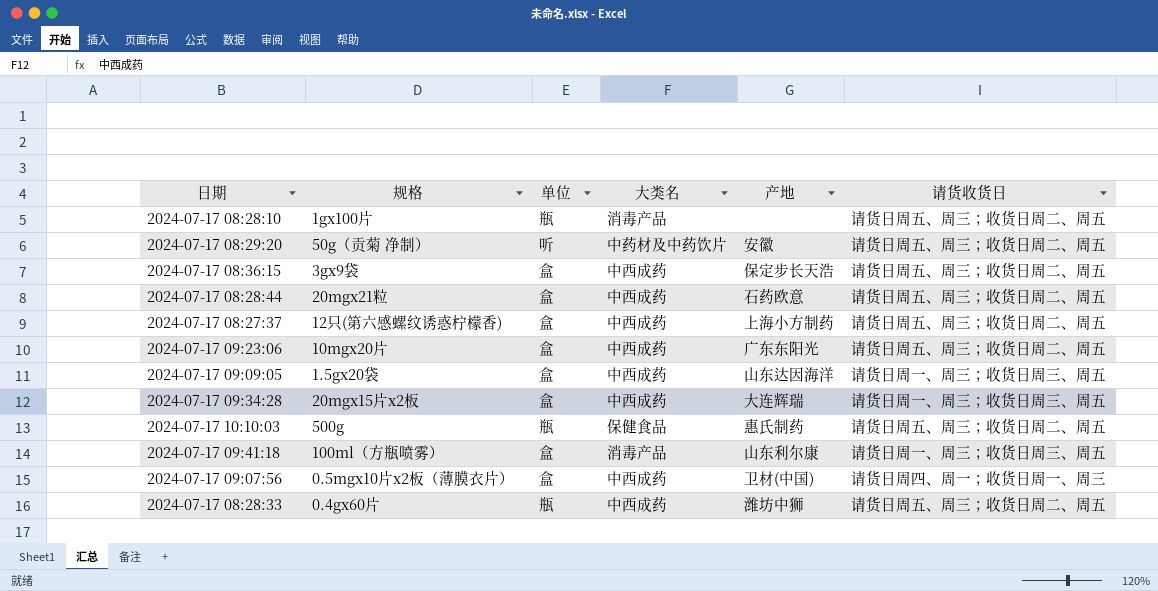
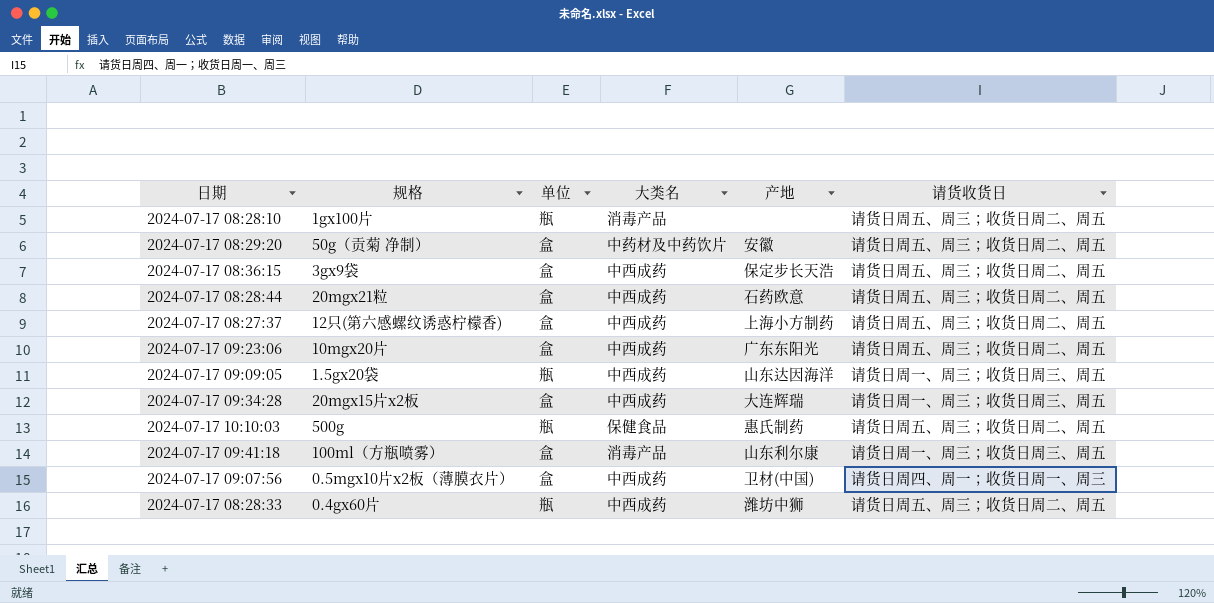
2024-07-17 08:29:20 | 单位: 听 -> 盒
2024-07-17 09:09:05 | 单位: 盒 -> 瓶

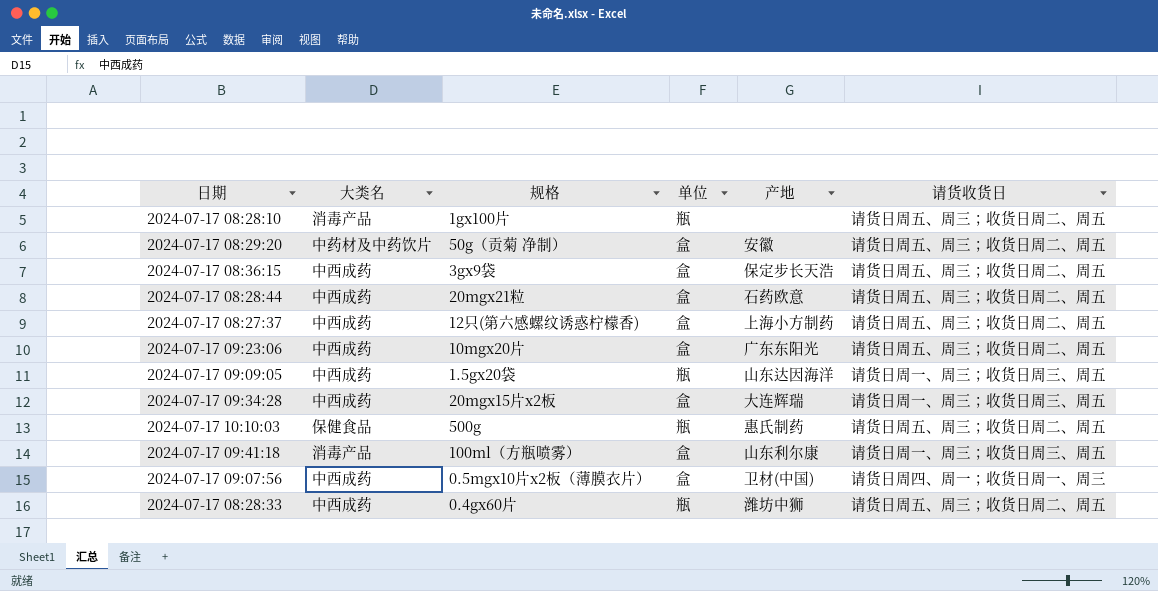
column 大类名 | position: 4 -> 2

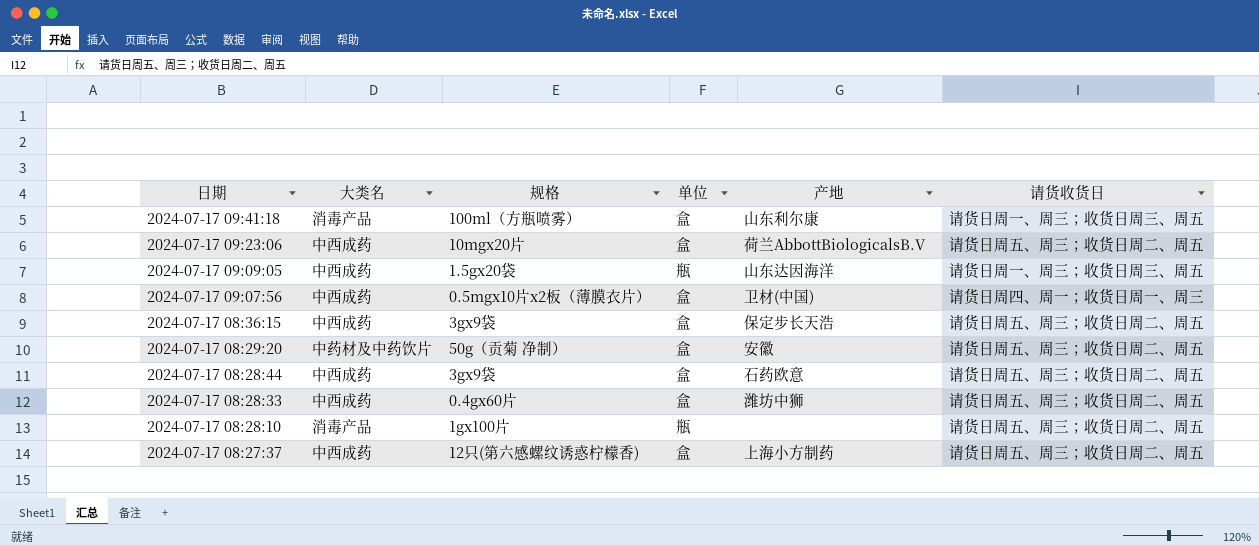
row order: none -> 日期 descending
row 2024-07-17 09:34:28: 中西成药 | 20mgx15片x2板 | 盒 | 大连辉瑞 | 请货日周一、周三；收货日周三、周五 -> none
row 2024-07-17 10:10:03: 保健食品 | 500g | 瓶 | 惠氏制药 | 请货日周五、周三；收货日周二、周五 -> none
2024-07-17 09:23:06 | 产地: 广东东阳光 -> 荷兰AbbottBiologicalsB.V
2024-07-17 08:28:44 | 规格: 20mgx21粒 -> 3gx9袋
2024-07-17 08:28:33 | 单位: 瓶 -> 盒

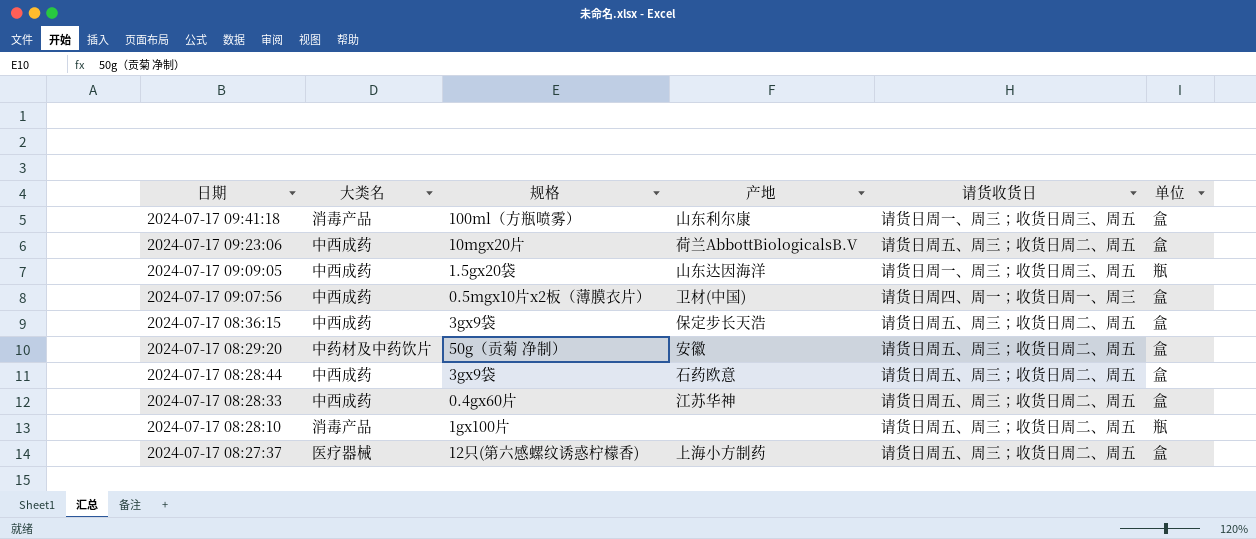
column 单位 | position: 4 -> 6
2024-07-17 08:28:33 | 产地: 潍坊中狮 -> 江苏华神
2024-07-17 08:27:37 | 大类名: 中西成药 -> 医疗器械

